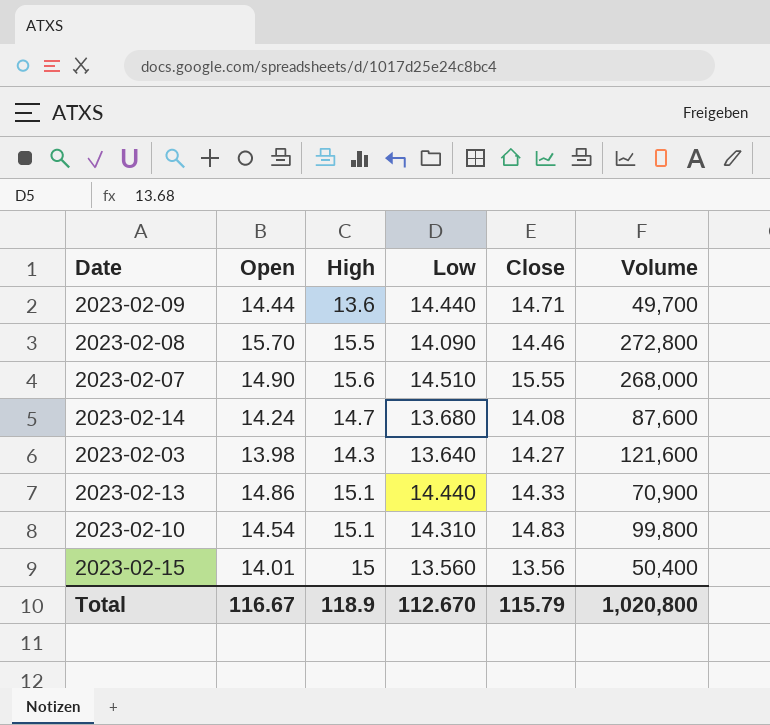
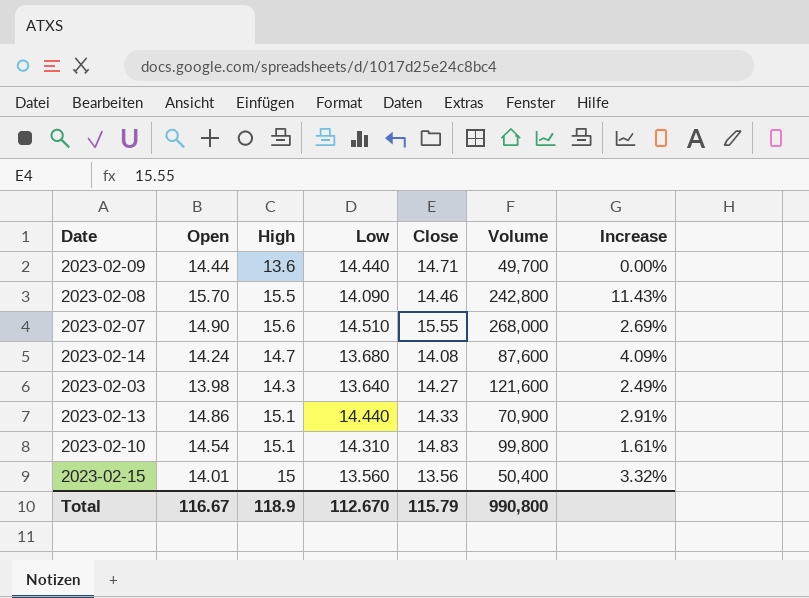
column Increase | formula: none -> ([Open] - [Low]) / [Low]
2023-02-08 | Volume: 272,800 -> 242,800
Total | Volume: 1,020,800 -> 990,800

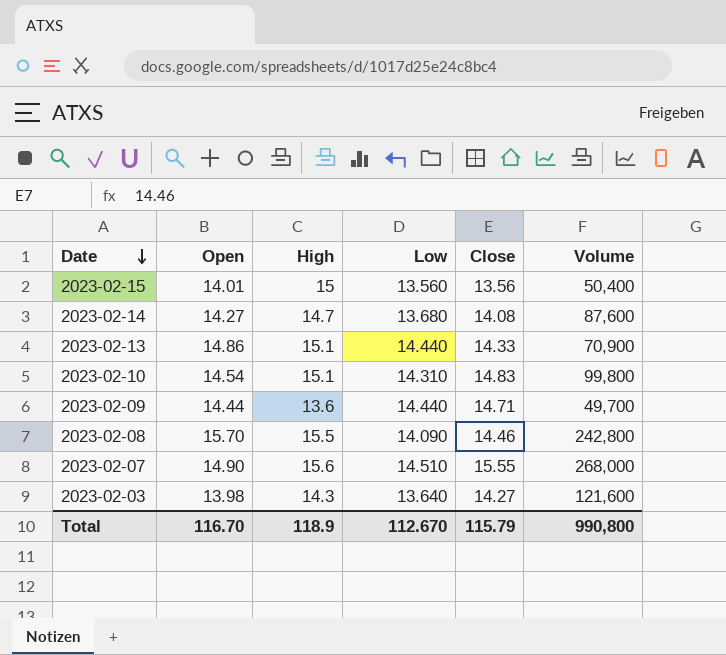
row order: none -> Date descending
column Increase | formula: ([Open] - [Low]) / [Low] -> none
2023-02-14 | Open: 14.24 -> 14.27
Total | Open: 116.67 -> 116.70

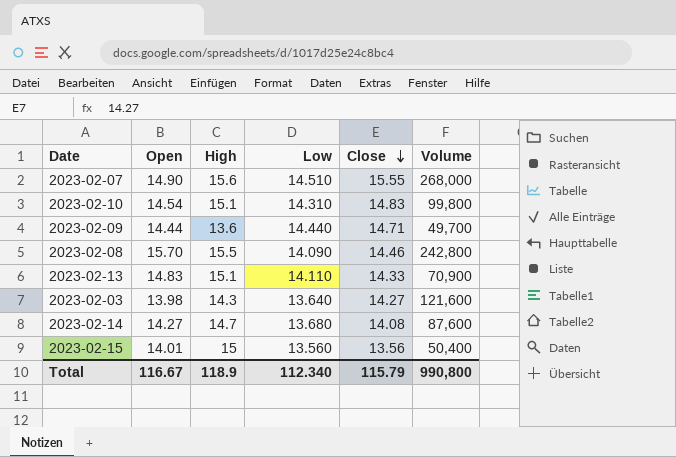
row order: Date descending -> Close descending
2023-02-13 | Open: 14.86 -> 14.83
2023-02-13 | Low: 14.440 -> 14.110
Total | Open: 116.70 -> 116.67
Total | Low: 112.670 -> 112.340

